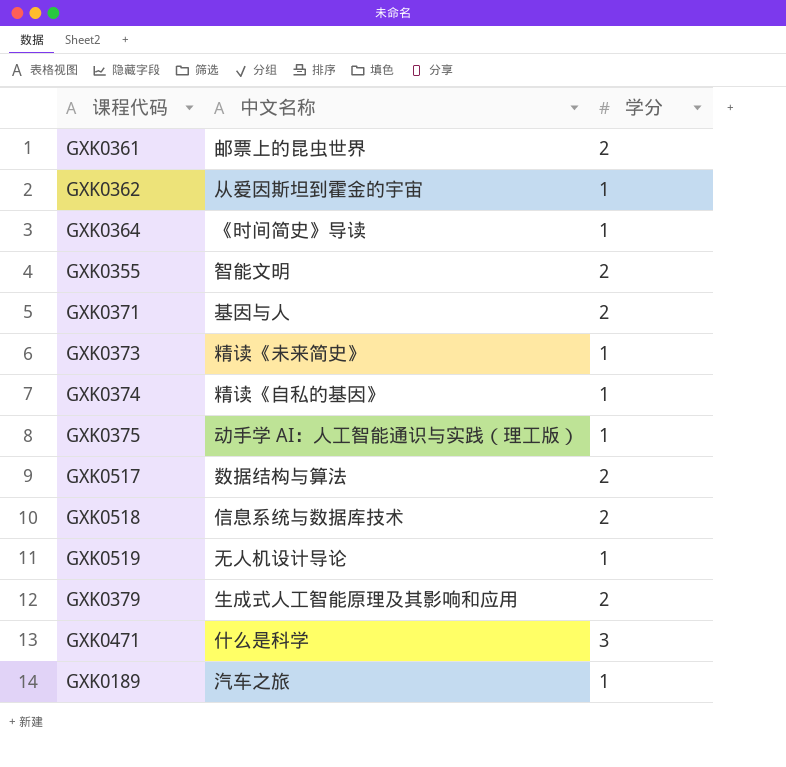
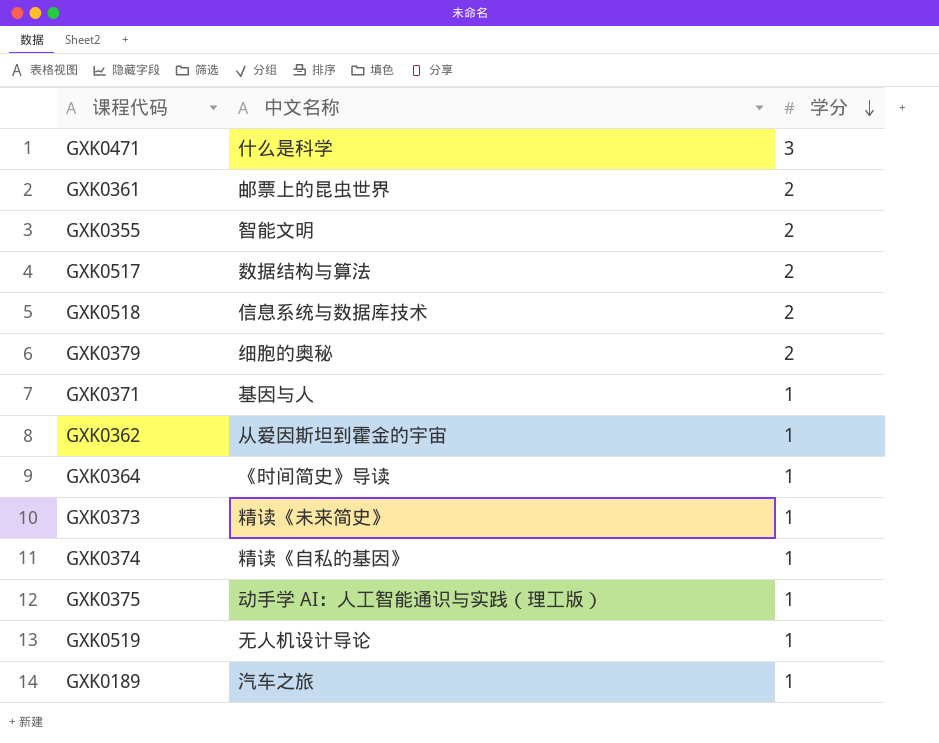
row order: none -> 学分 descending
GXK0379 | 中文名称: 生成式人工智能原理及其影响和应用 -> 细胞的奥秘
GXK0371 | 学分: 2 -> 1

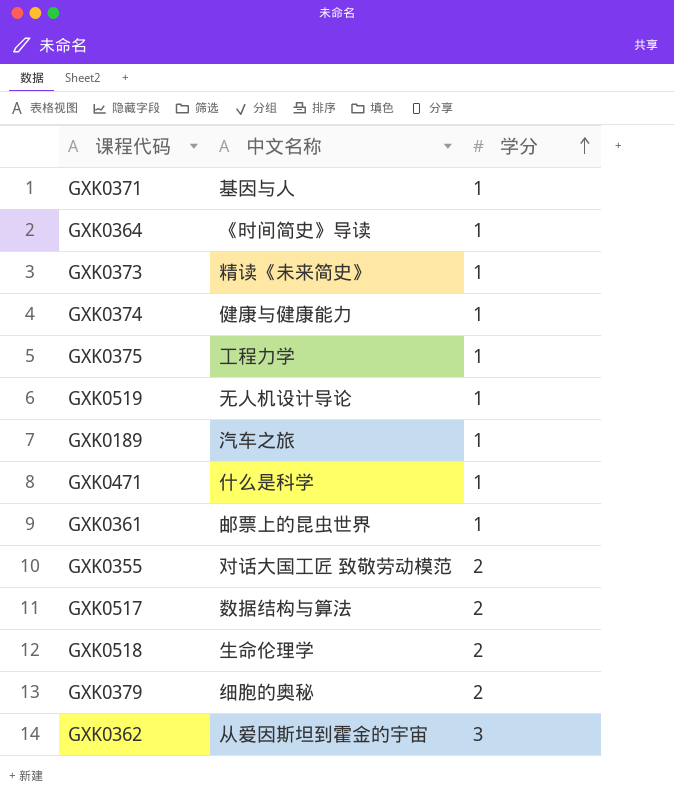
row order: 学分 descending -> 学分 ascending
GXK0374 | 中文名称: 精读《自私的基因》 -> 健康与健康能力
GXK0375 | 中文名称: 动手学 AI：人工智能通识与实践（理工版） -> 工程力学
GXK0471 | 学分: 3 -> 1
GXK0361 | 学分: 2 -> 1
GXK0355 | 中文名称: 智能文明 -> 对话大国工匠 致敬劳动模范
GXK0518 | 中文名称: 信息系统与数据库技术 -> 生命伦理学
GXK0362 | 学分: 1 -> 3

